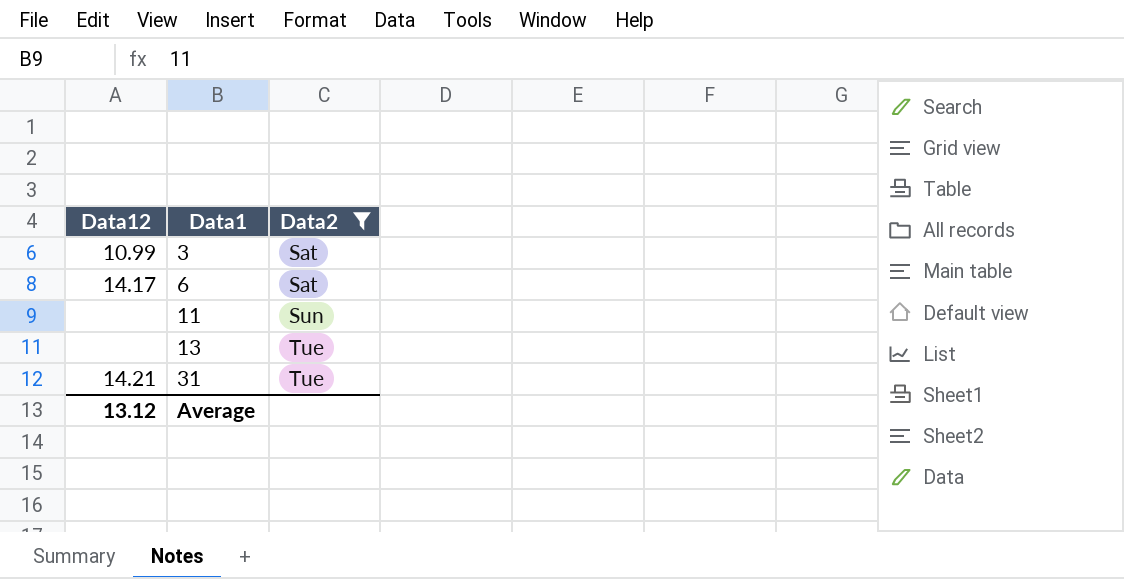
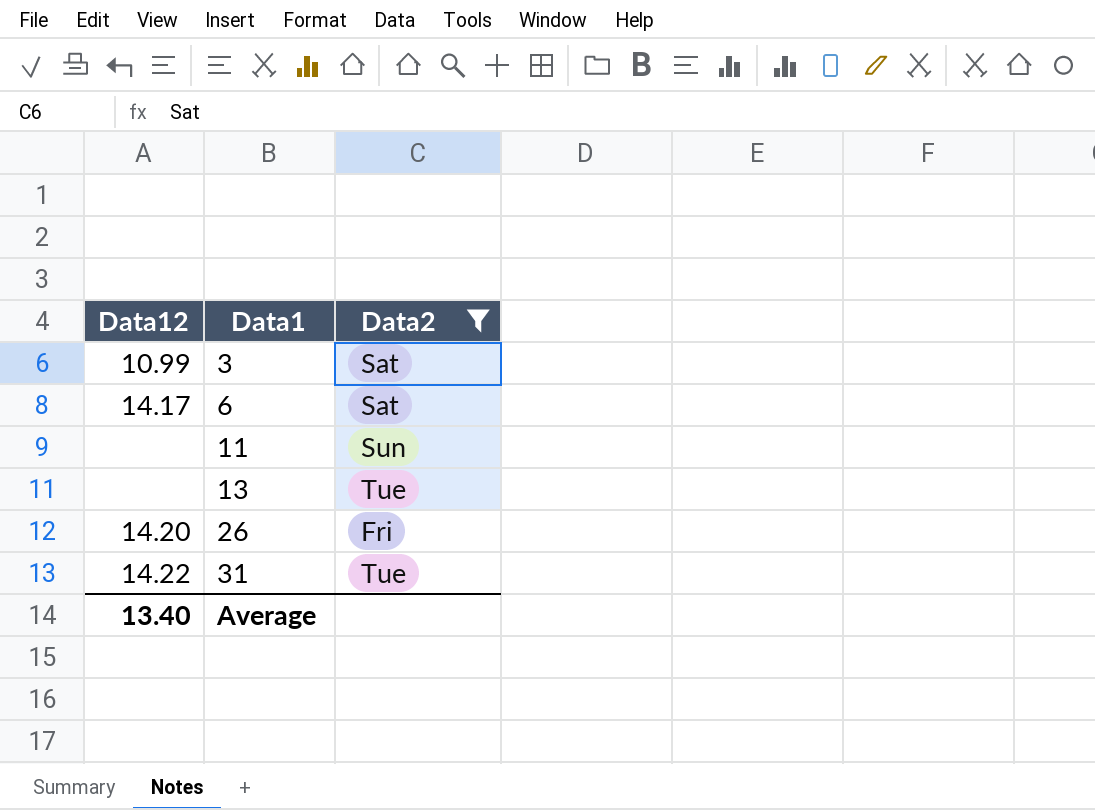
row 26: none -> 14.20 | Fri
31 | Data12: 14.21 -> 14.22
Average | Data12: 13.12 -> 13.40

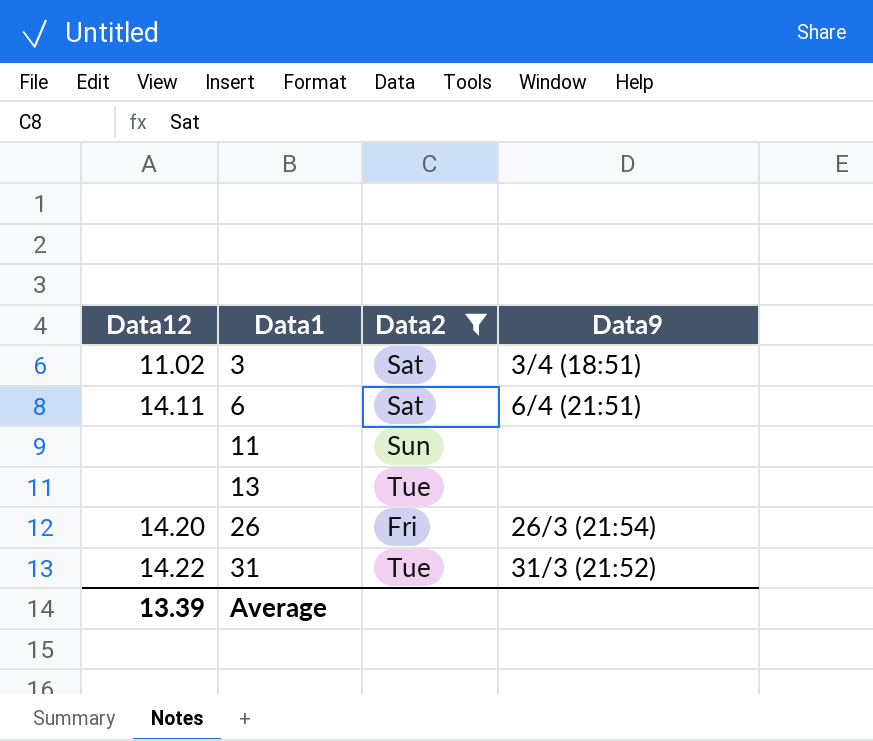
column Data9 | position: none -> 4
3 | Data12: 10.99 -> 11.02
6 | Data12: 14.17 -> 14.11
Average | Data12: 13.40 -> 13.39

